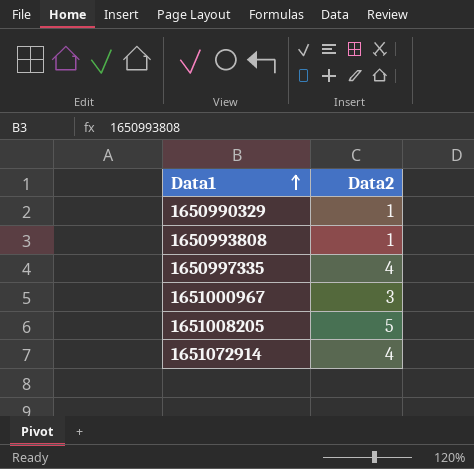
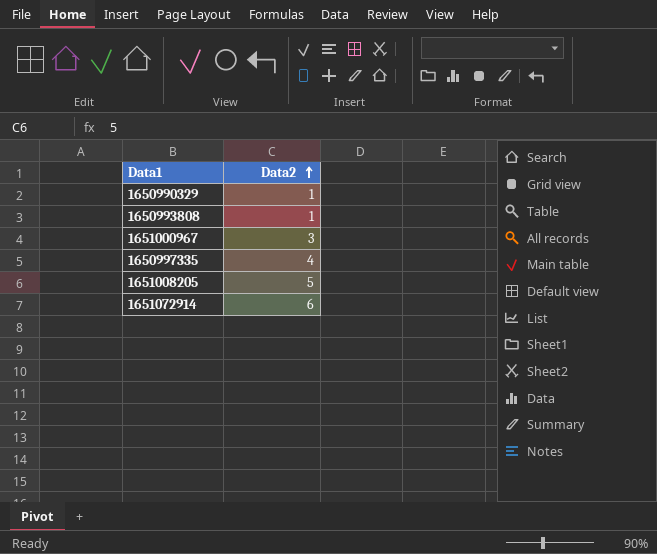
row order: Data1 ascending -> Data2 ascending
1651072914 | Data2: 4 -> 6

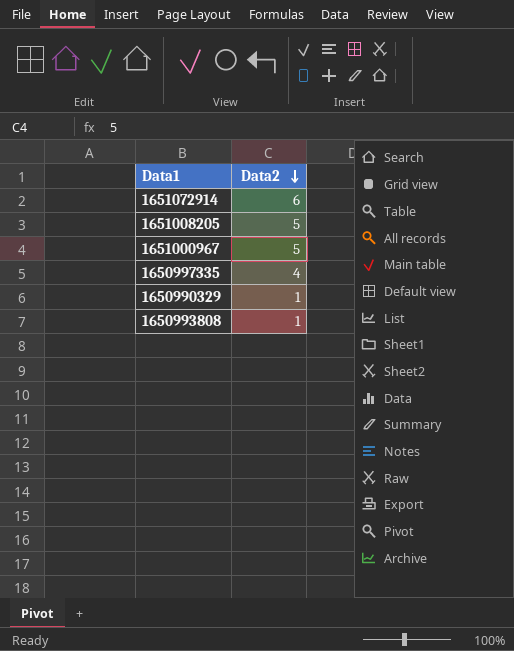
row order: Data2 ascending -> Data2 descending
1651000967 | Data2: 3 -> 5

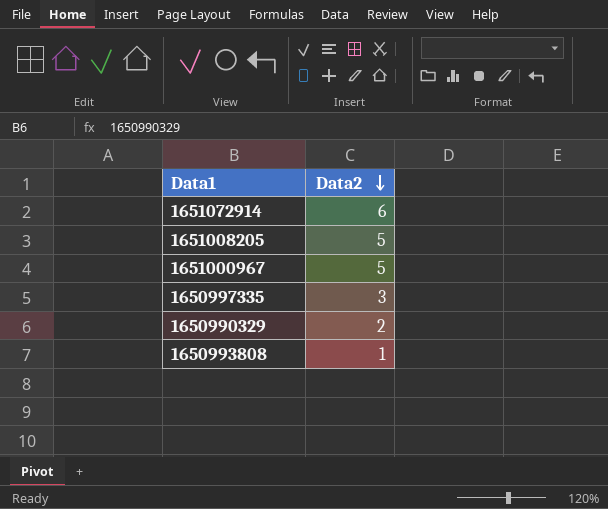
1650997335 | Data2: 4 -> 3
1650990329 | Data2: 1 -> 2

